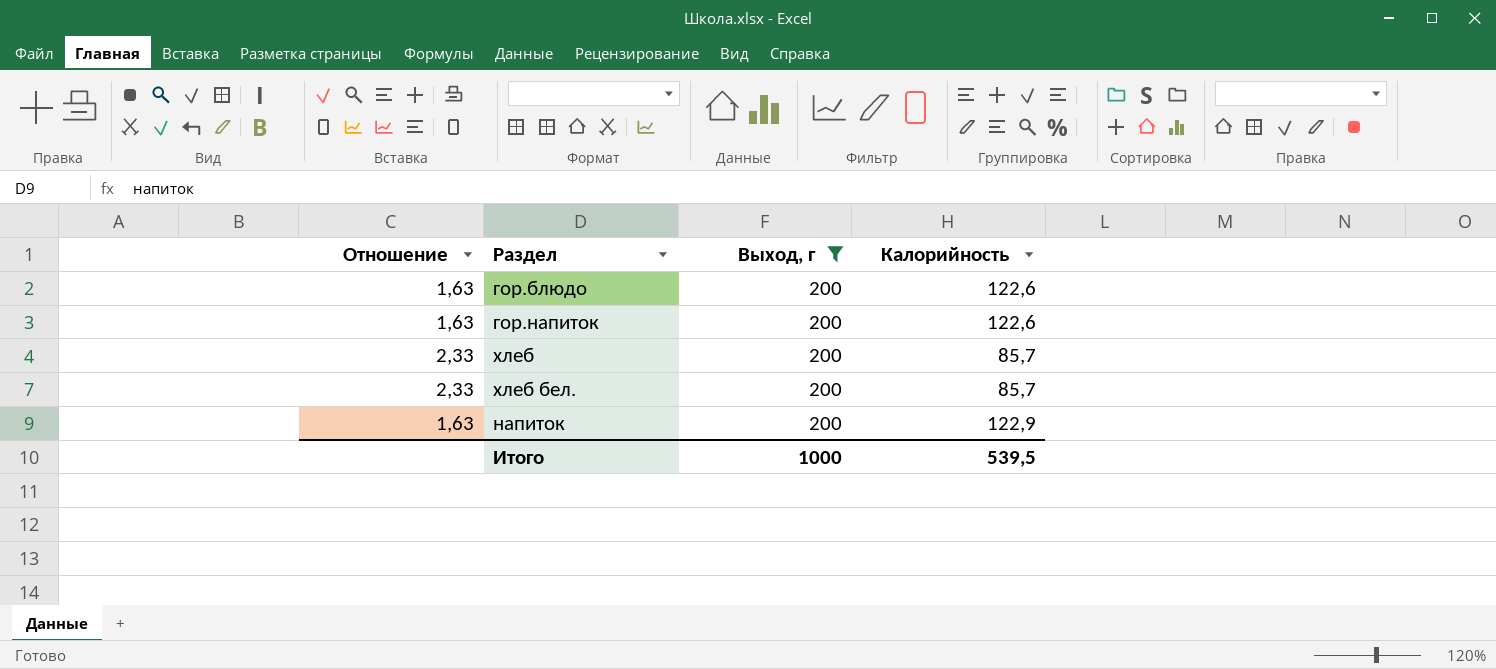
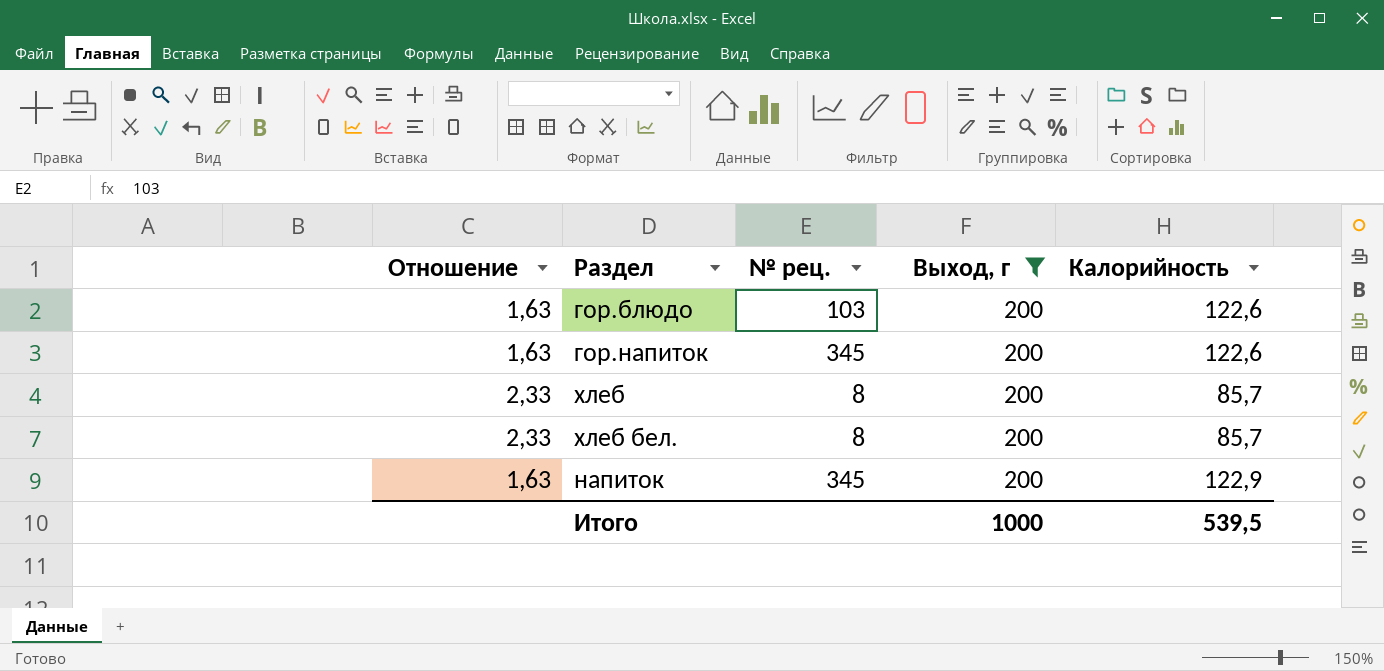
column № рец. | position: none -> 3

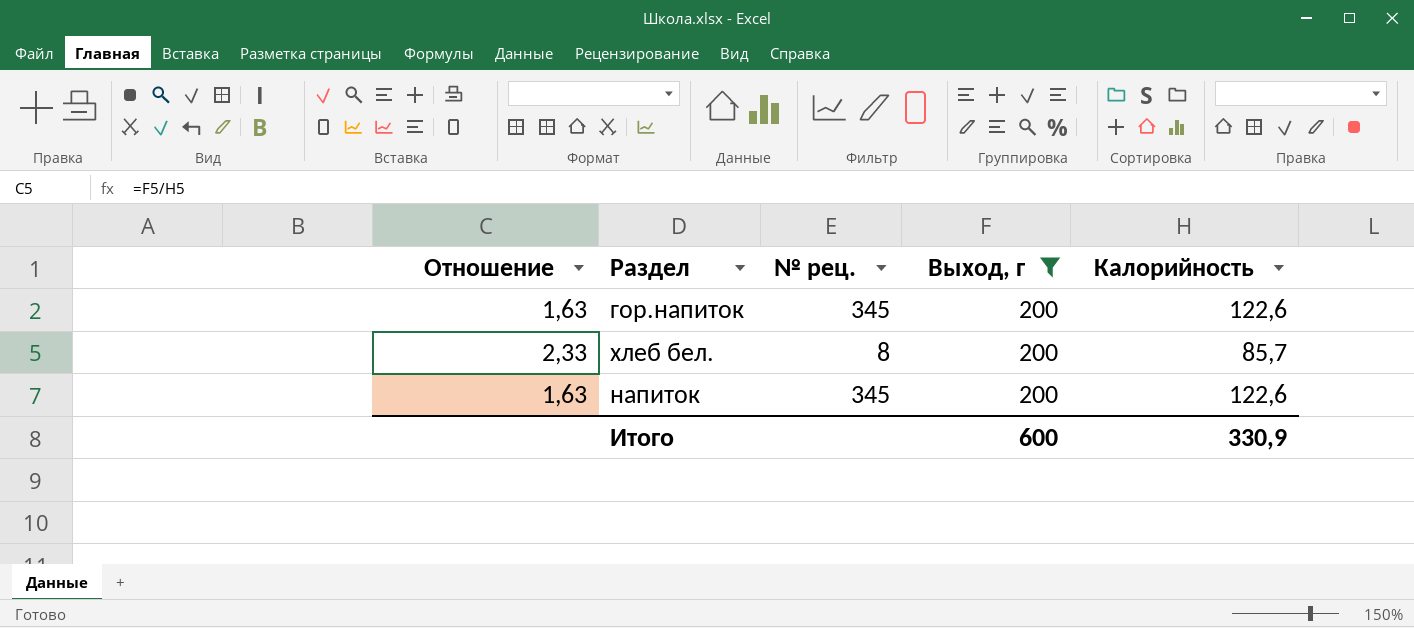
row гор.блюдо: 1,63 | 103 | 200 | 122,6 -> none
row хлеб: 2,33 | 8 | 200 | 85,7 -> none
напиток | Калорийность: 122,9 -> 122,6
Итого | Выход, г: 1000 -> 600
Итого | Калорийность: 539,5 -> 330,9

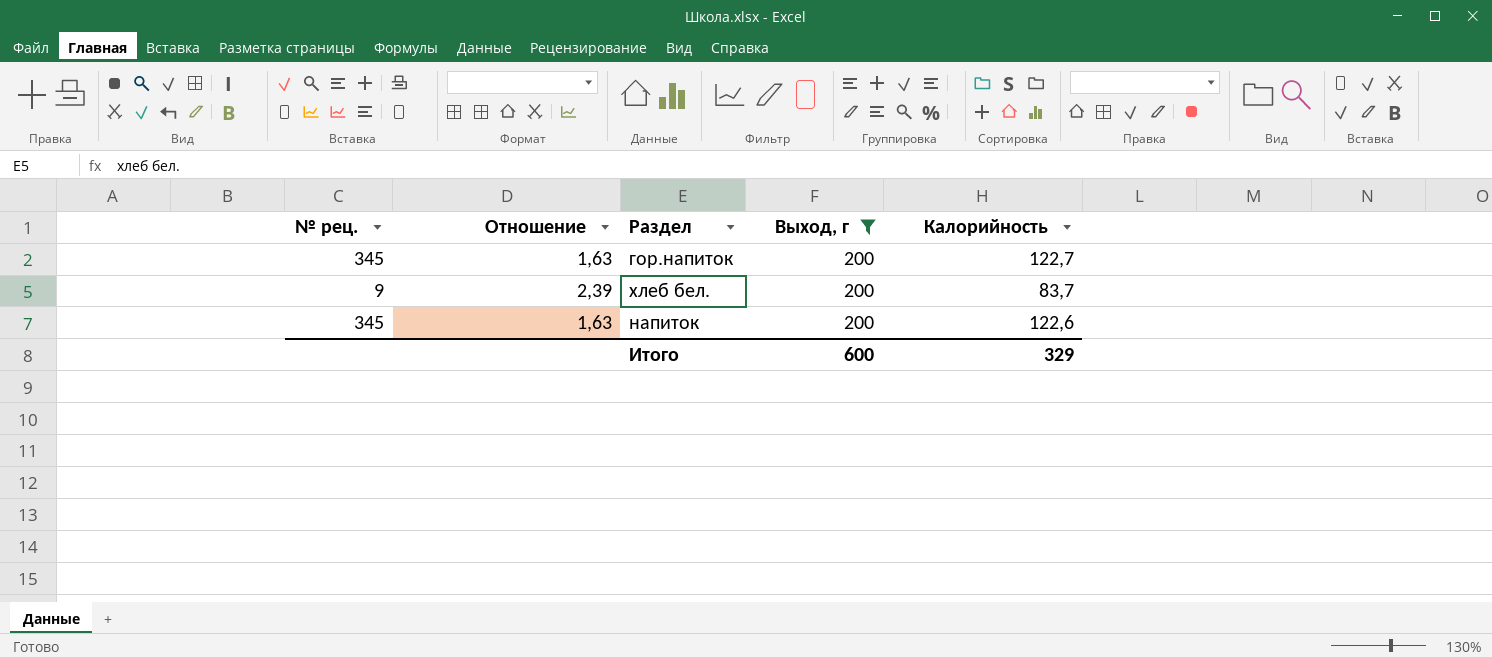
column № рец. | position: 3 -> 1
гор.напиток | Калорийность: 122,6 -> 122,7
хлеб бел. | № рец.: 8 -> 9
хлеб бел. | Отношение: 2,33 -> 2,39
хлеб бел. | Калорийность: 85,7 -> 83,7
Итого | Калорийность: 330,9 -> 329

